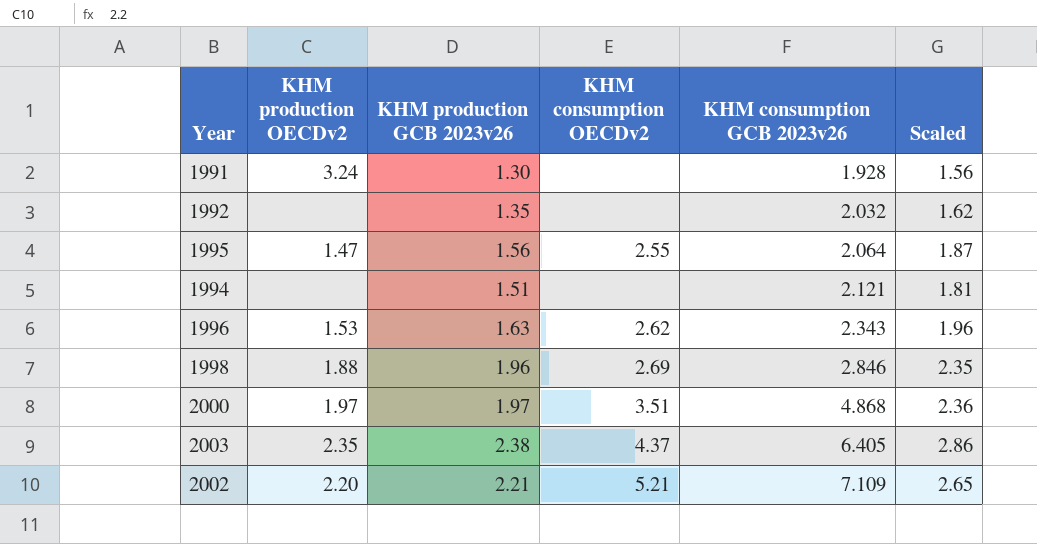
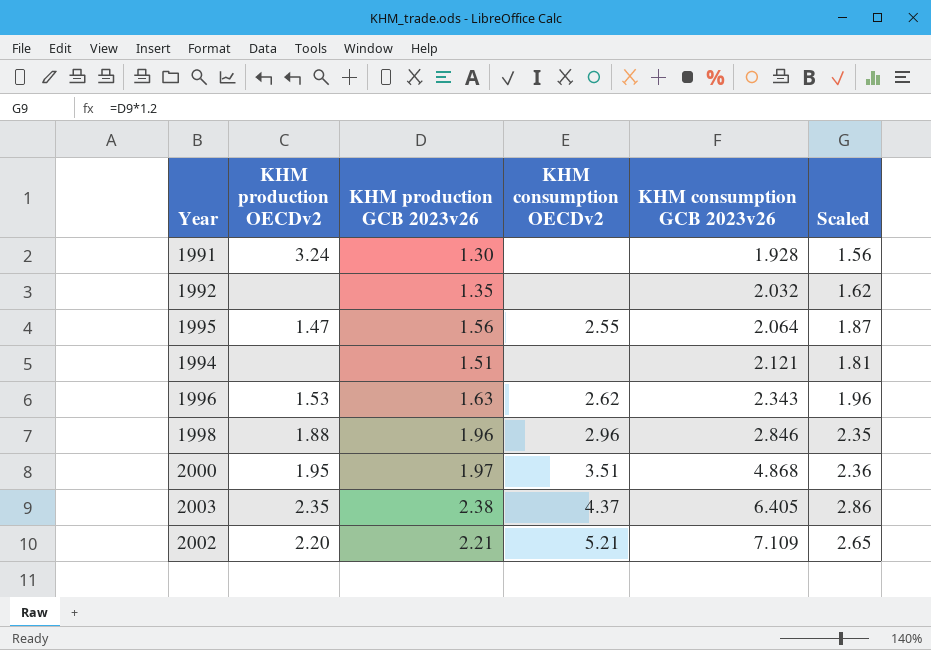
1998 | KHM consumption OECDv2: 2.69 -> 2.96
2000 | KHM production OECDv2: 1.97 -> 1.95

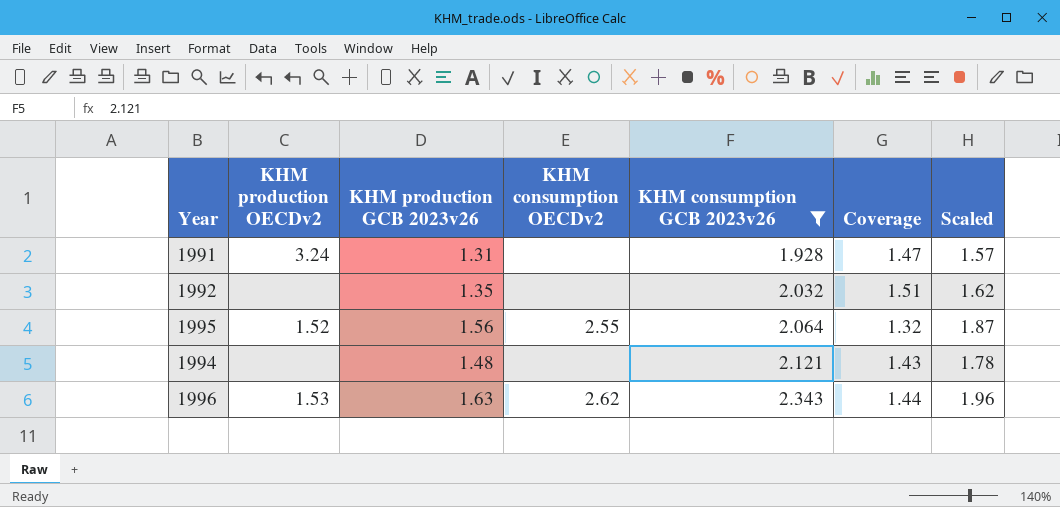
filter: none -> KHM consumption GCB 2023v26 <= 2.343
column Coverage | formula: none -> [KHM consumption GCB 2023v26] / [KHM production GCB 2023v26]
1991 | KHM production GCB 2023v26: 1.30 -> 1.31
1991 | Scaled: 1.56 -> 1.57
1995 | KHM production OECDv2: 1.47 -> 1.52
1994 | KHM production GCB 2023v26: 1.51 -> 1.48
1994 | Scaled: 1.81 -> 1.78

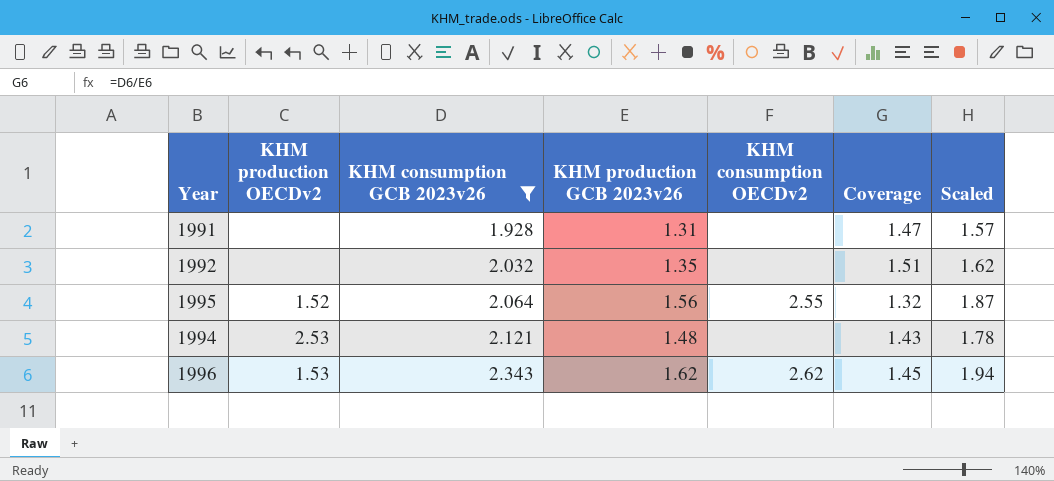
column KHM consumption GCB 2023v26 | position: 5 -> 3
1991 | KHM production OECDv2: 3.24 -> none
1994 | KHM production OECDv2: none -> 2.53
1996 | KHM production GCB 2023v26: 1.63 -> 1.62
1996 | Coverage: 1.44 -> 1.45
1996 | Scaled: 1.96 -> 1.94

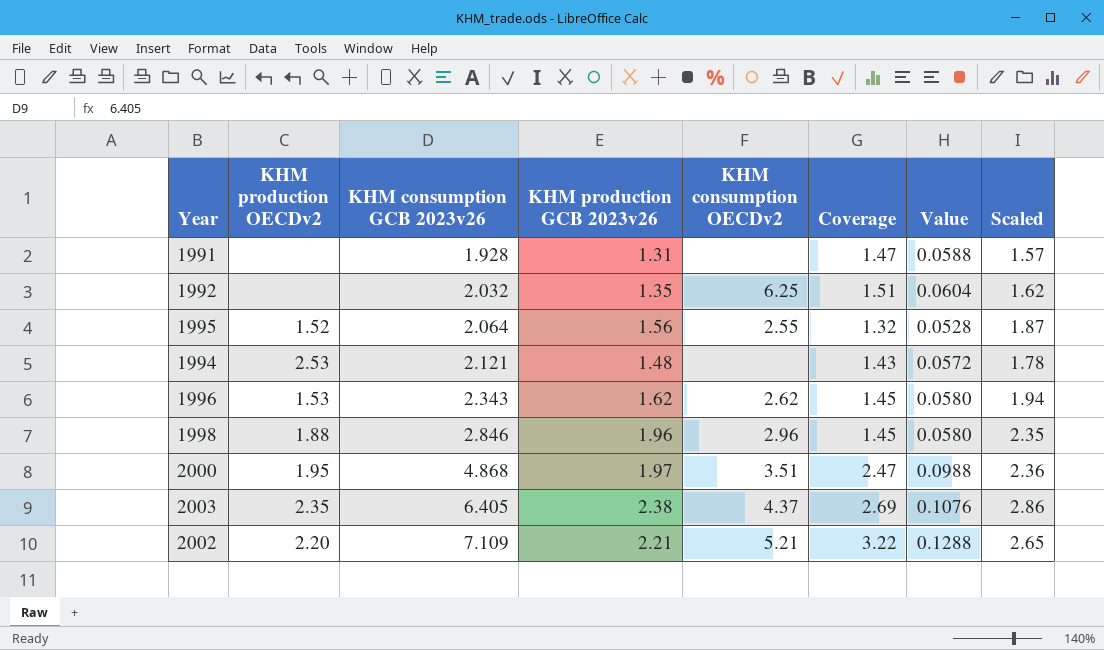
filter: KHM consumption GCB 2023v26 <= 2.343 -> none
column Value | formula: none -> [Coverage] * 0.04
1992 | KHM consumption OECDv2: none -> 6.25

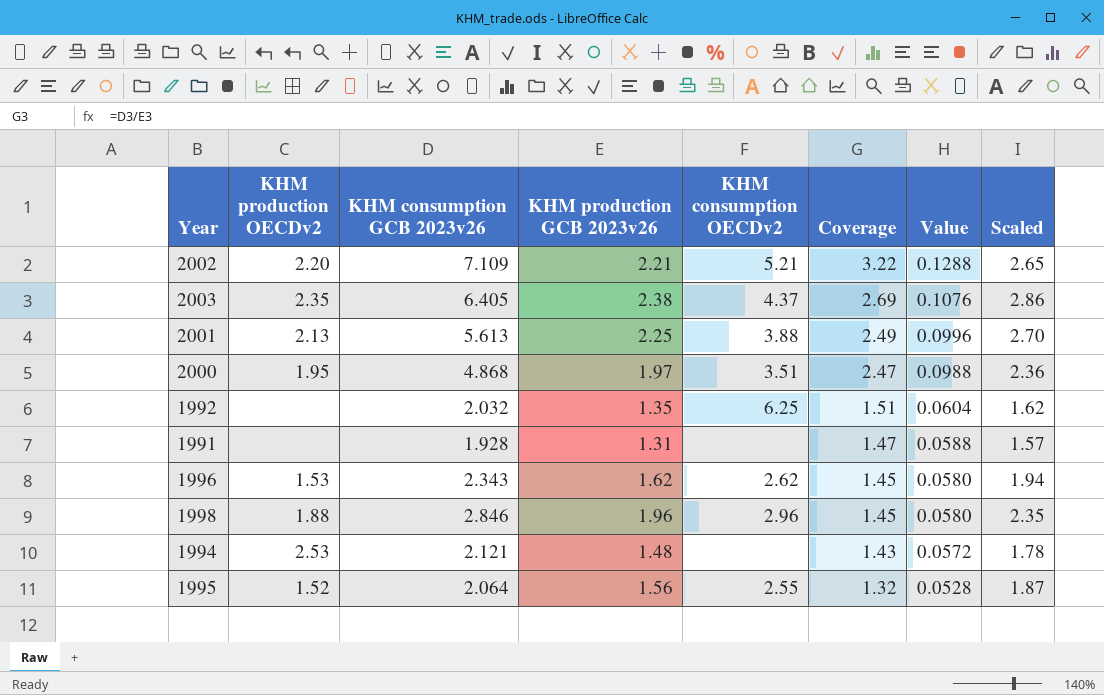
row order: KHM consumption GCB 2023v26 ascending -> Coverage descending
row 2001: none -> 2.13 | 5.613 | 2.25 | 3.88 | 2.49 | 0.0996 | 2.70

